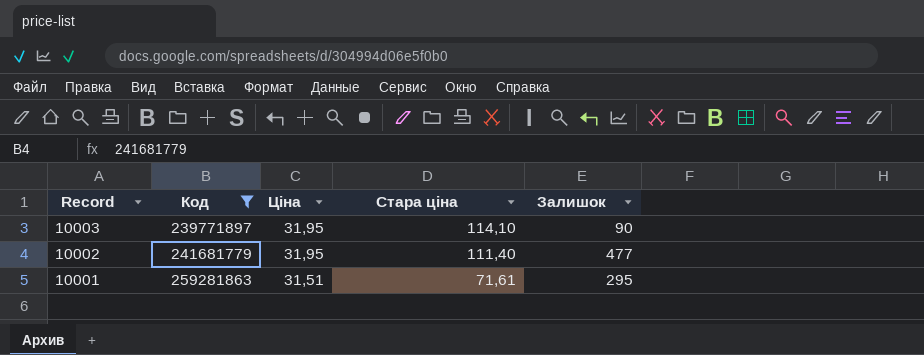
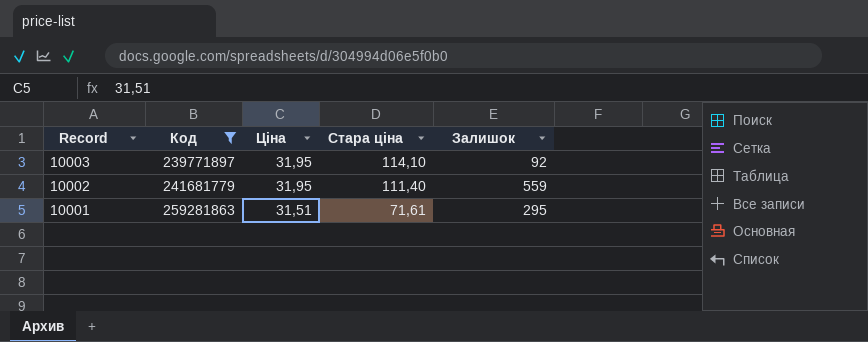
10003 | Залишок: 90 -> 92
10002 | Залишок: 477 -> 559

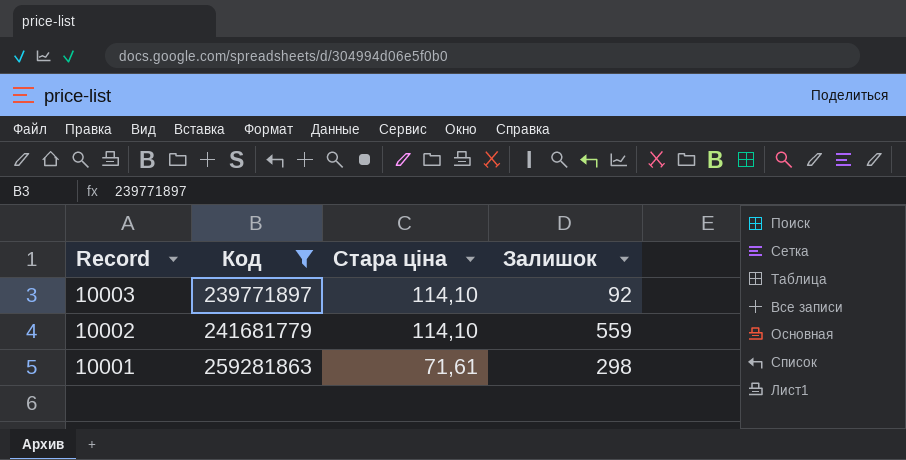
column Ціна | position: 3 -> none
10002 | Стара ціна: 111,40 -> 114,10
10001 | Залишок: 295 -> 298

